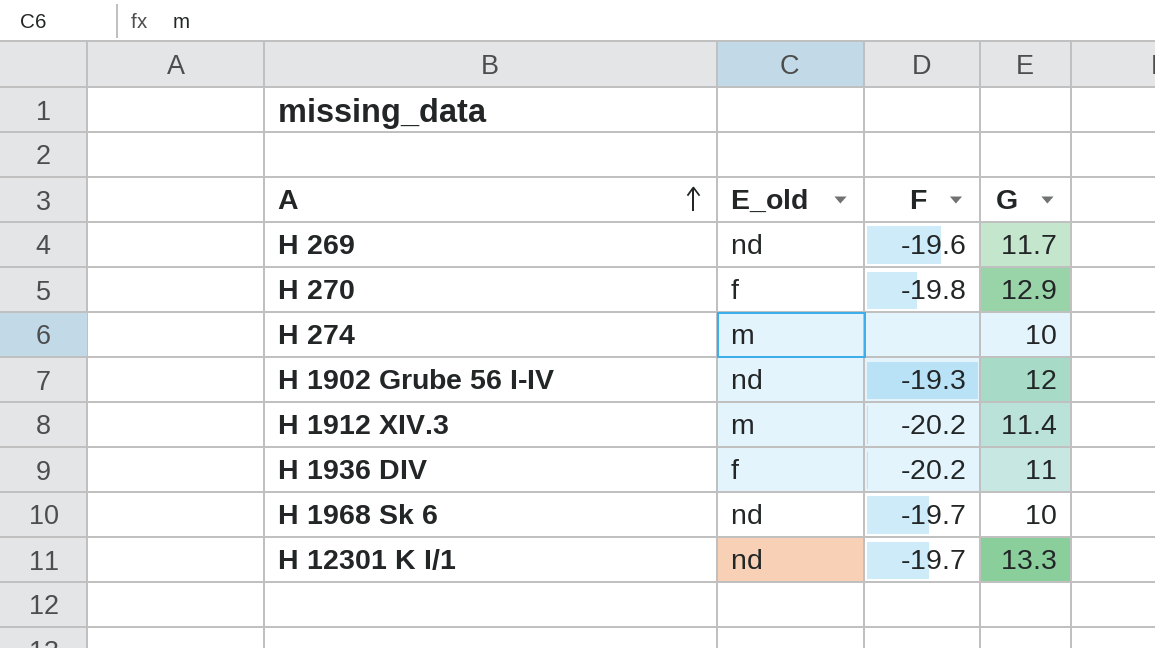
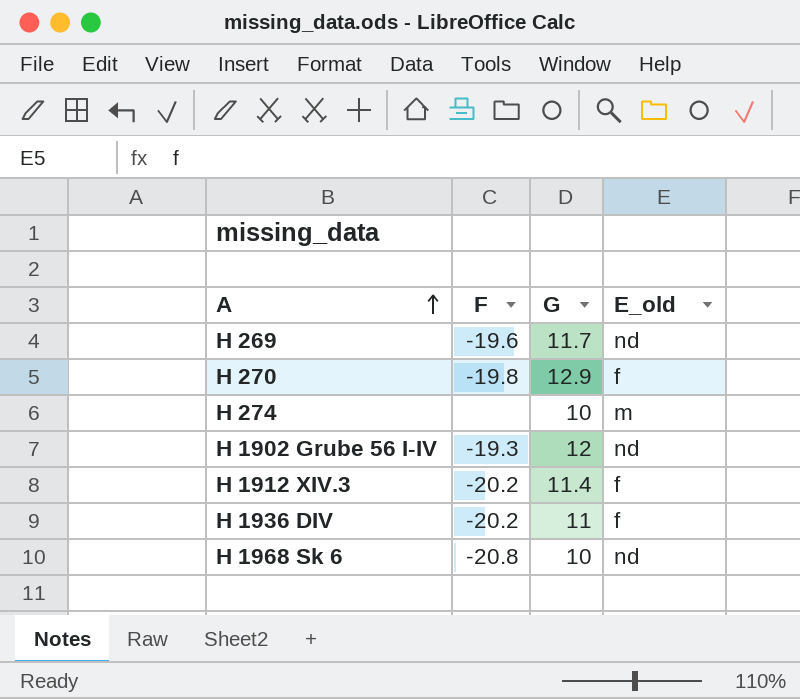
column E_old | position: 2 -> 4
row H 12301 K I/1: nd | -19.7 | 13.3 -> none
H 1912 XIV.3 | E_old: m -> f
H 1968 Sk 6 | F: -19.7 -> -20.8

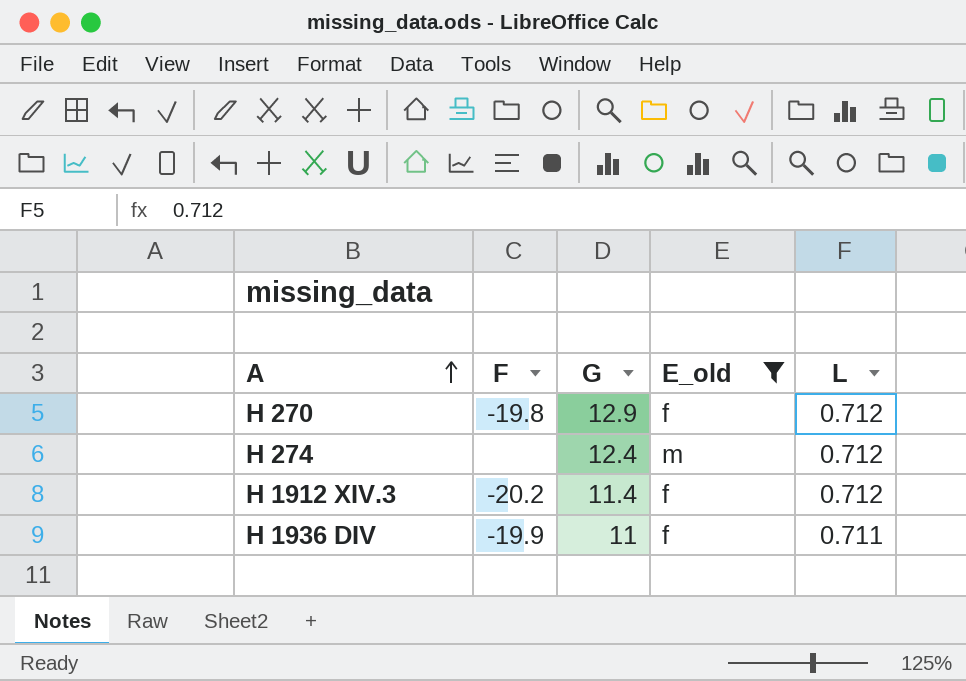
filter: none -> E_old != nd
column L | position: none -> 5
H 274 | G: 10 -> 12.4
H 1936 DIV | F: -20.2 -> -19.9

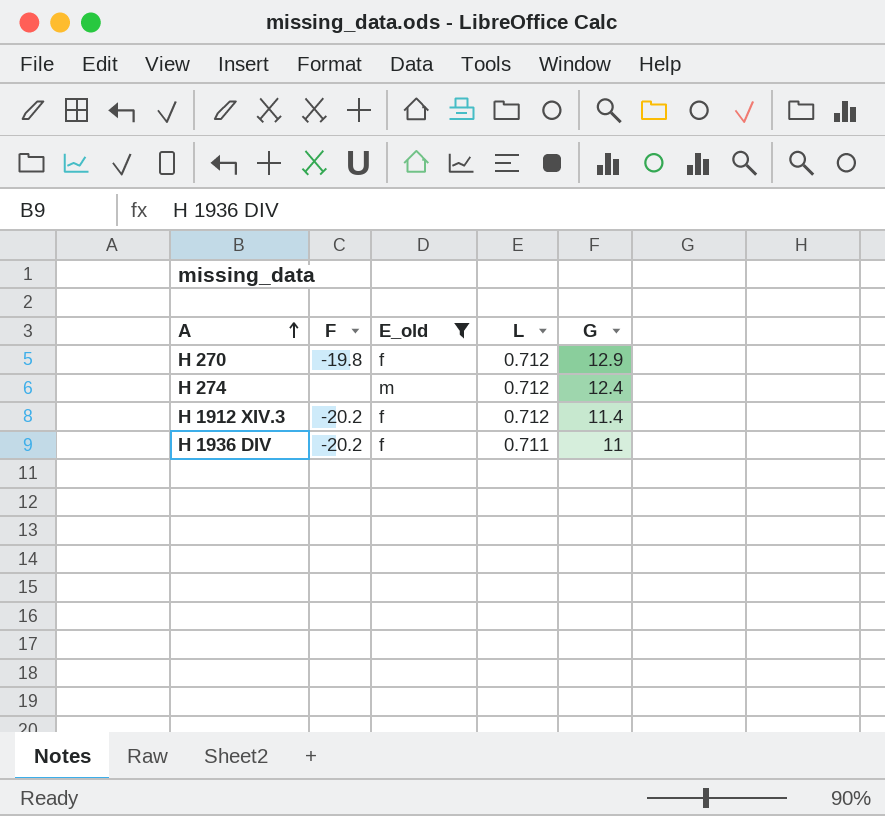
column G | position: 3 -> 5
H 1936 DIV | F: -19.9 -> -20.2

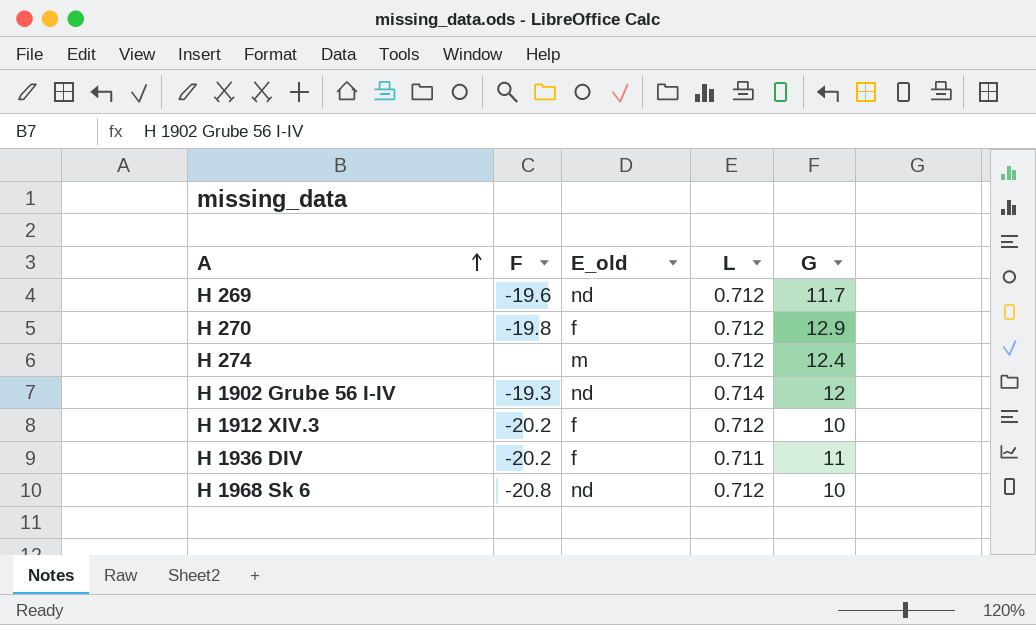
filter: E_old != nd -> none
H 1912 XIV.3 | G: 11.4 -> 10

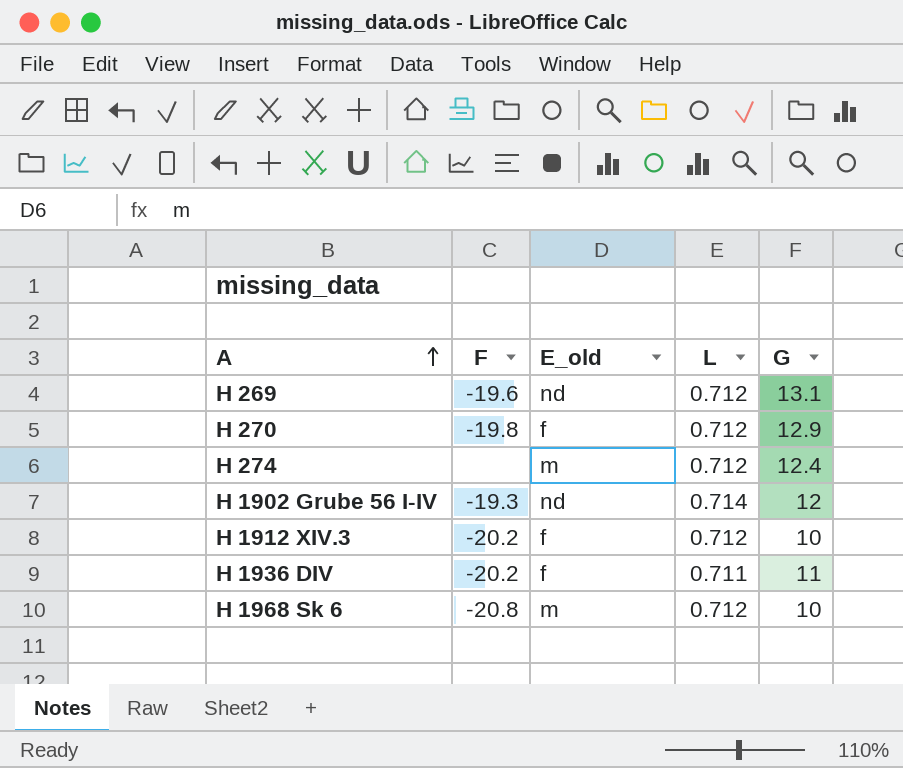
H 269 | G: 11.7 -> 13.1
H 1968 Sk 6 | E_old: nd -> m

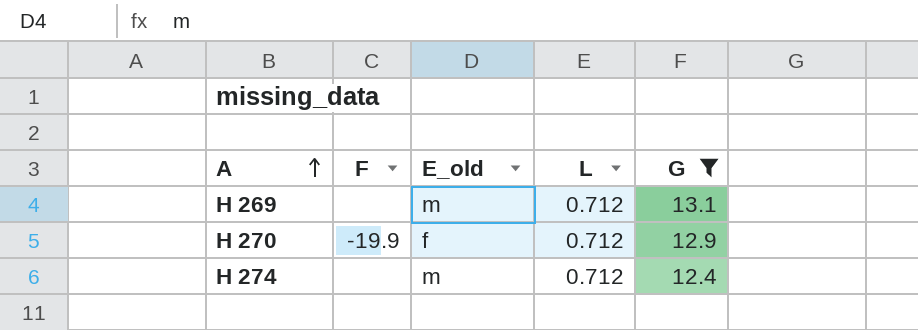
filter: none -> G >= 12.4
H 269 | F: -19.6 -> none
H 269 | E_old: nd -> m
H 270 | F: -19.8 -> -19.9

